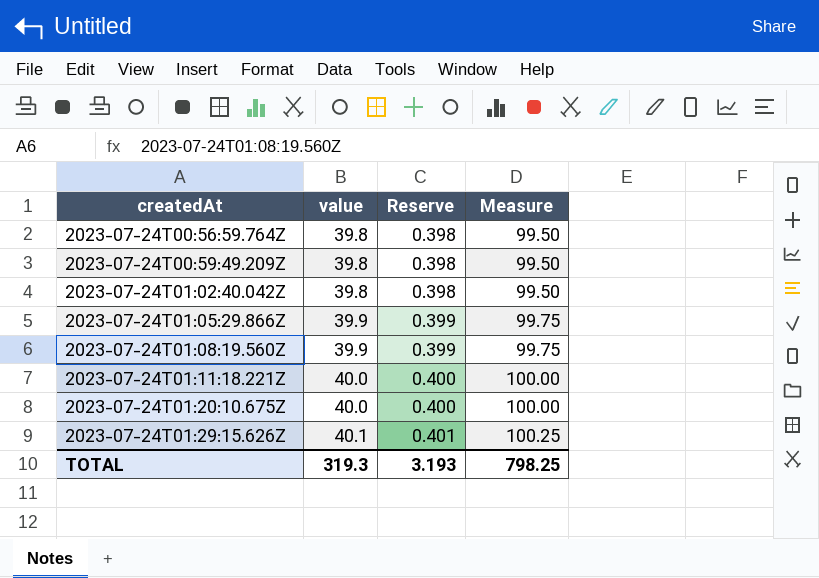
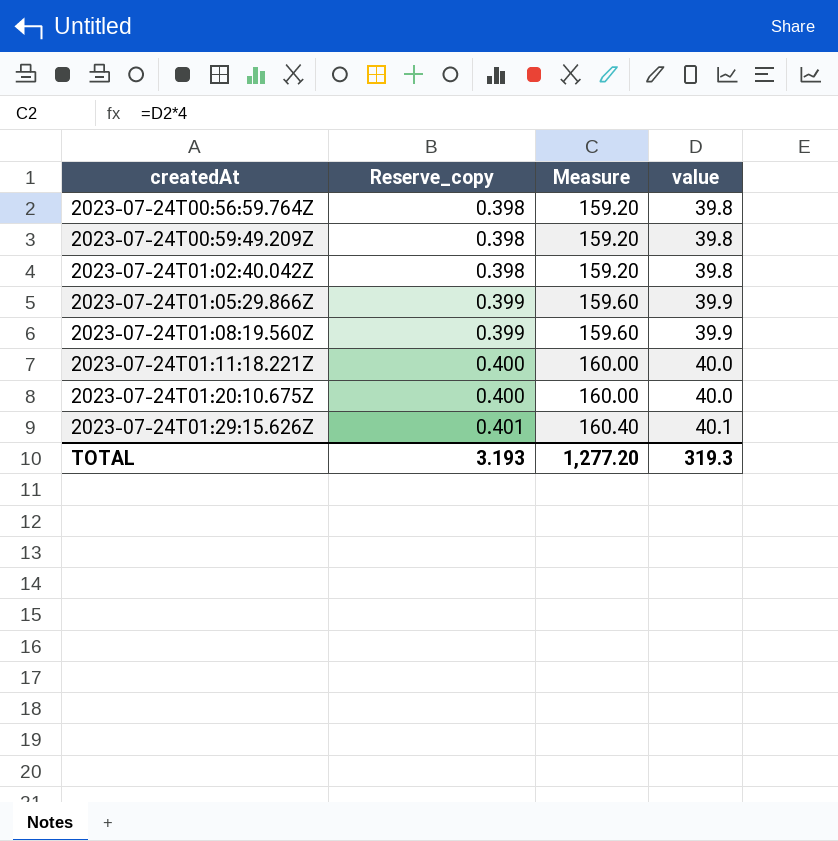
column name: Reserve -> Reserve_copy
column Measure | formula: [value] * 2.5 -> [value] * 4
column value | position: 2 -> 4
TOTAL | Measure: 798.25 -> 1,277.20

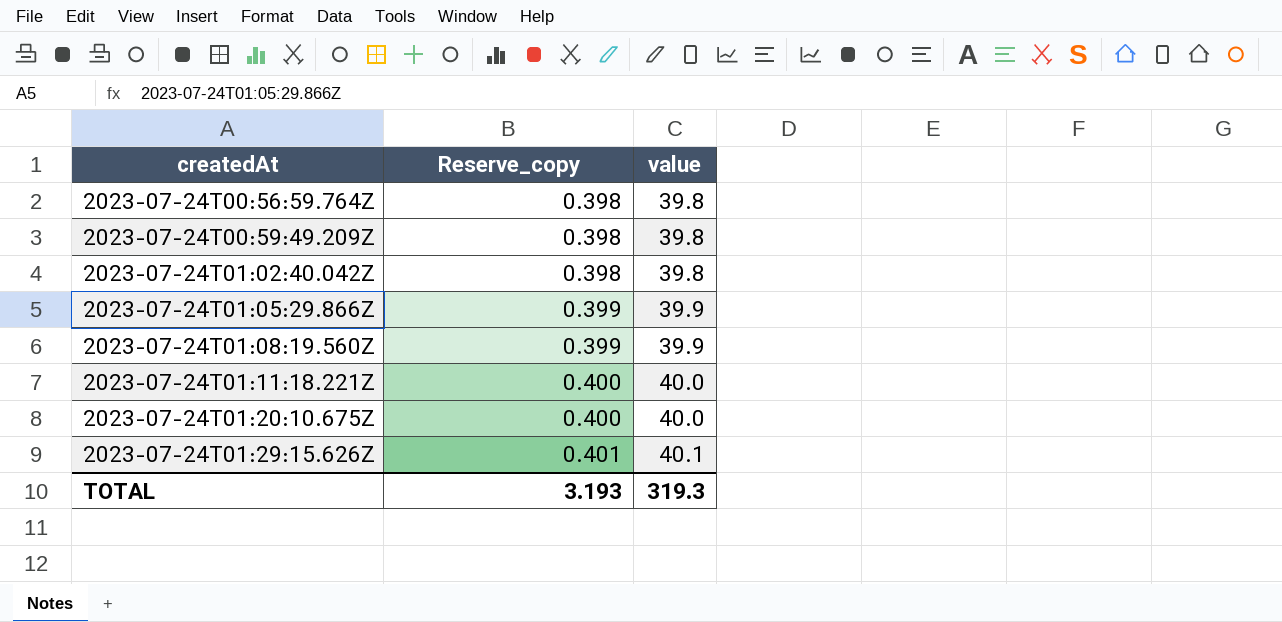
column Measure | formula: [value] * 4 -> none

